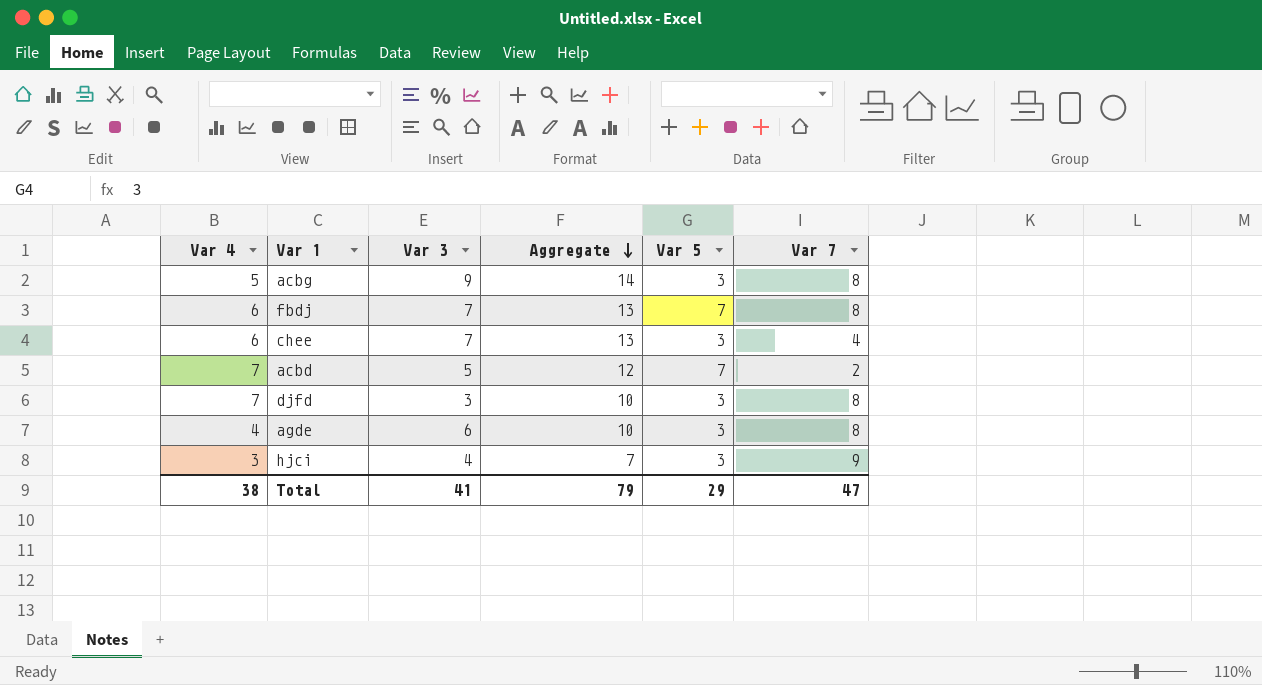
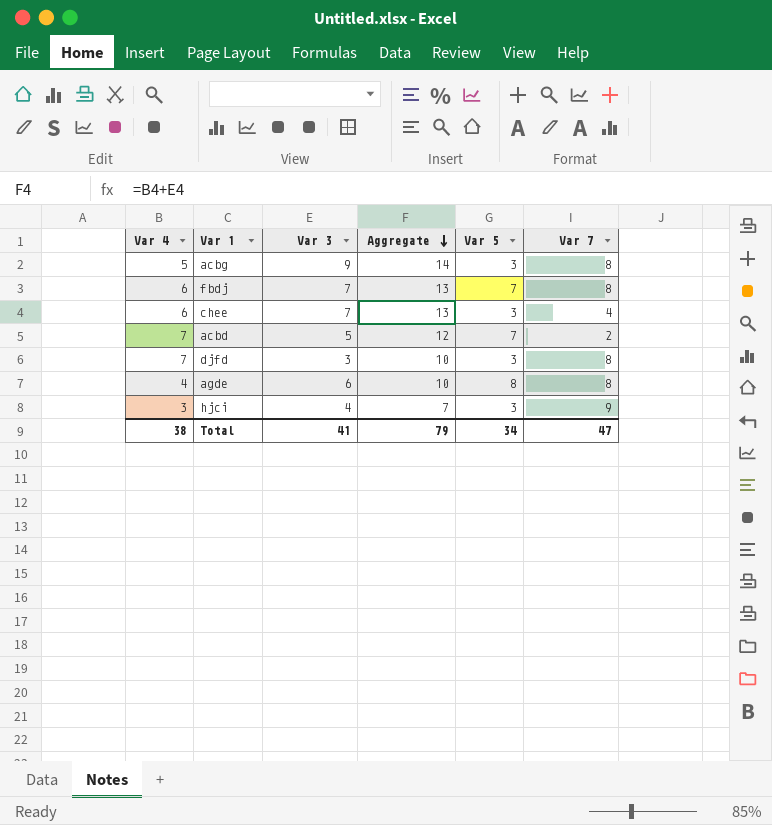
agde | Var 5: 3 -> 8
Total | Var 5: 29 -> 34

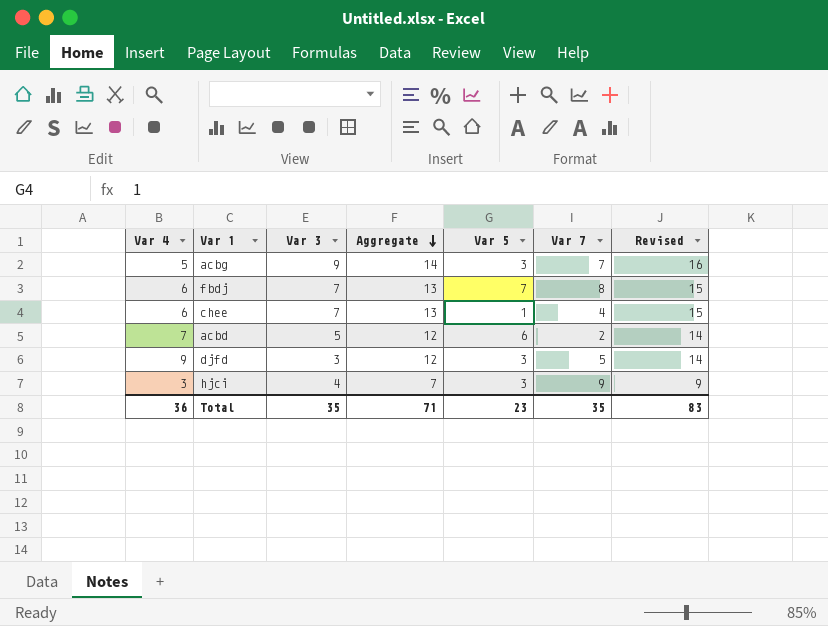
column Revised | formula: none -> [Aggregate] + 2
row agde: 4 | 6 | 10 | 8 | 8 -> none
acbg | Var 7: 8 -> 7
chee | Var 5: 3 -> 1
acbd | Var 5: 7 -> 6
djfd | Var 4: 7 -> 9
djfd | Aggregate: 10 -> 12
djfd | Var 7: 8 -> 5
Total | Var 4: 38 -> 36
Total | Var 3: 41 -> 35
Total | Aggregate: 79 -> 71
Total | Var 5: 34 -> 23
Total | Var 7: 47 -> 35

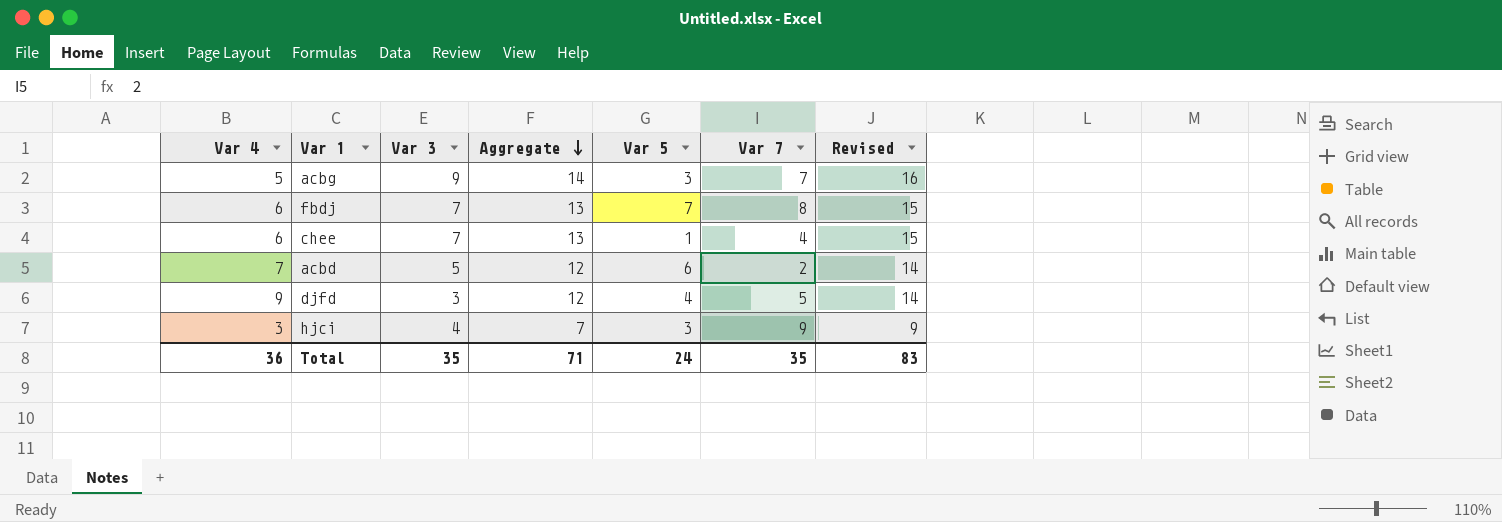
djfd | Var 5: 3 -> 4
Total | Var 5: 23 -> 24

